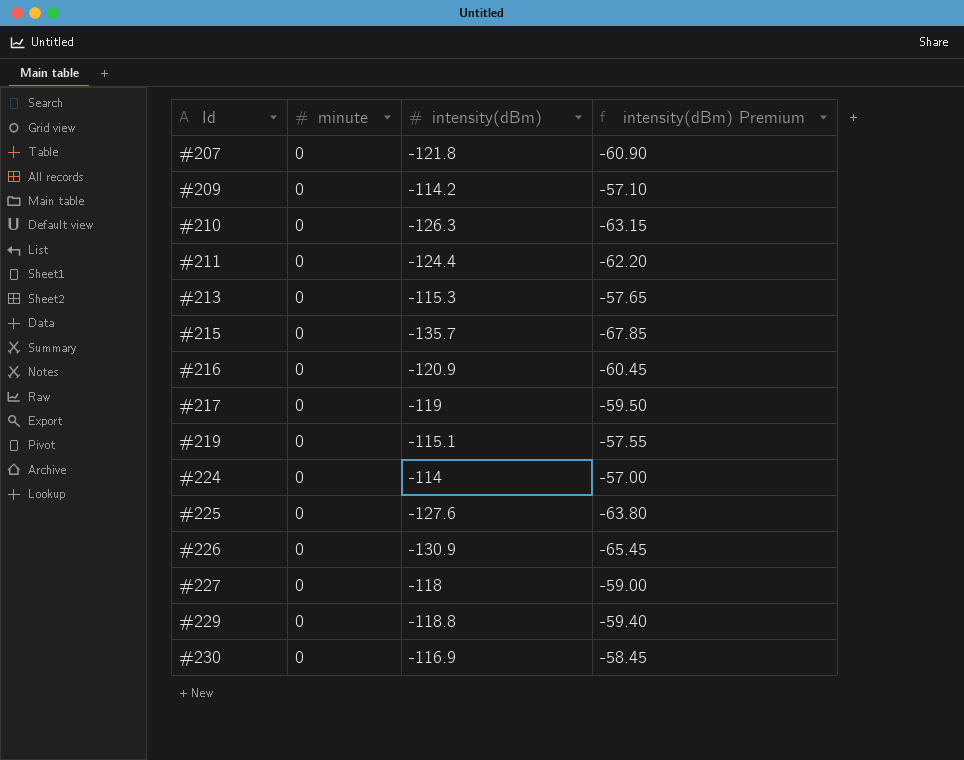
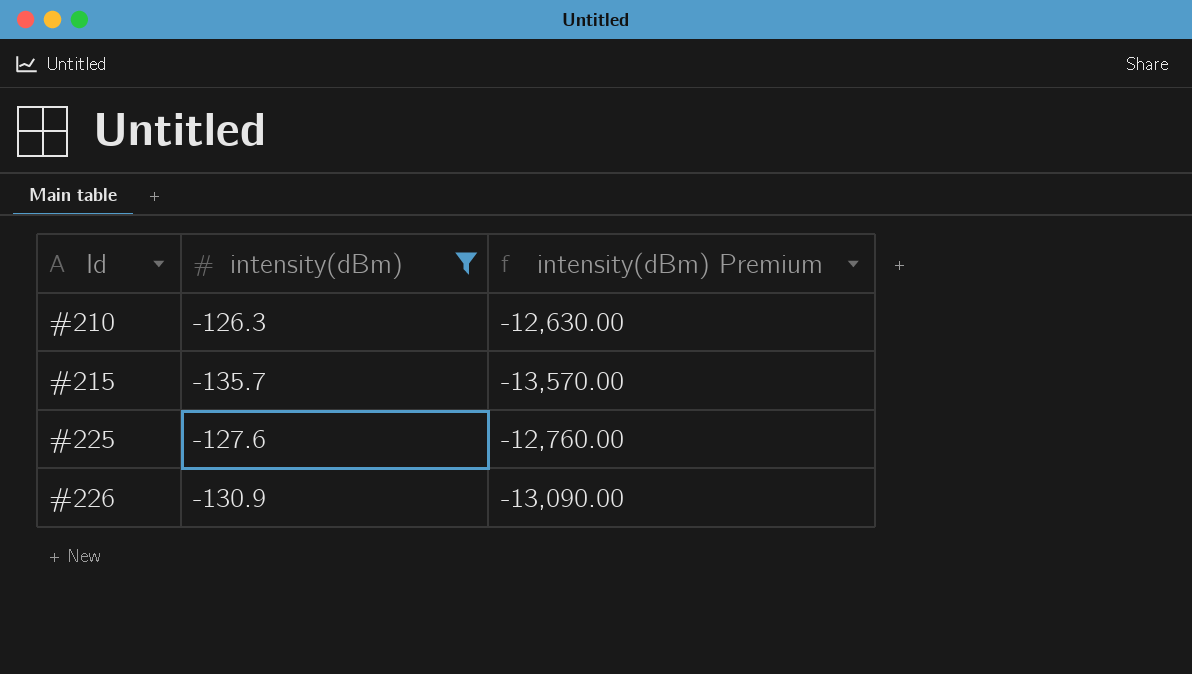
filter: none -> intensity(dBm) <= -126.3
column minute | position: 2 -> none
column intensity(dBm) Premium | formula: [intensity(dBm)] * 0.5 -> [intensity(dBm)] * 100

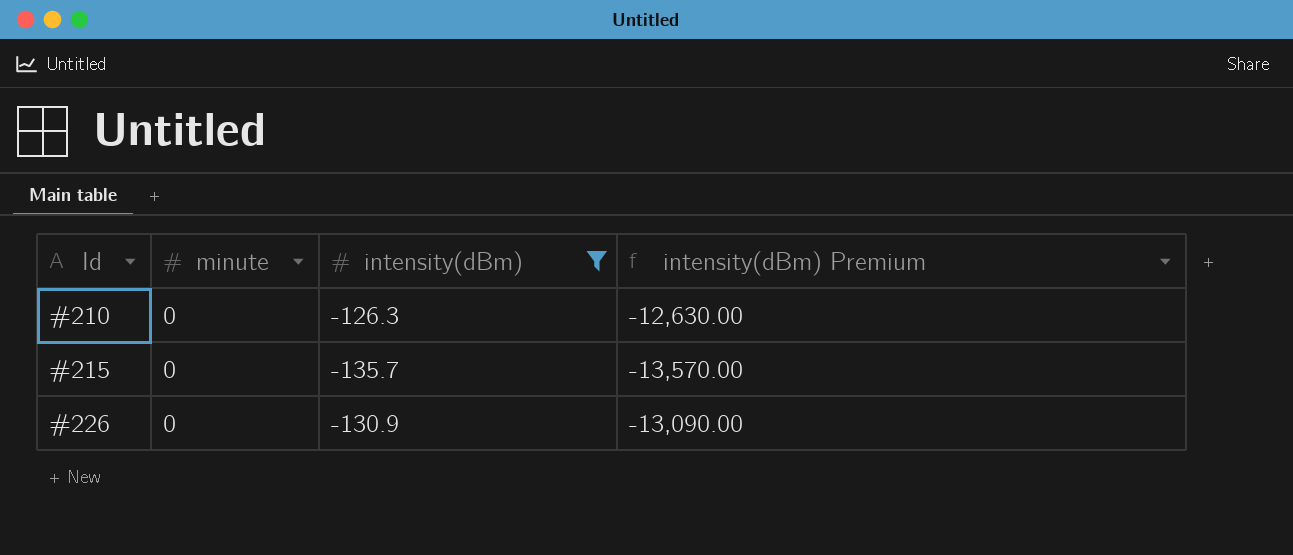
column minute | position: none -> 2
row #225: -127.6 | -12,760.00 -> none

